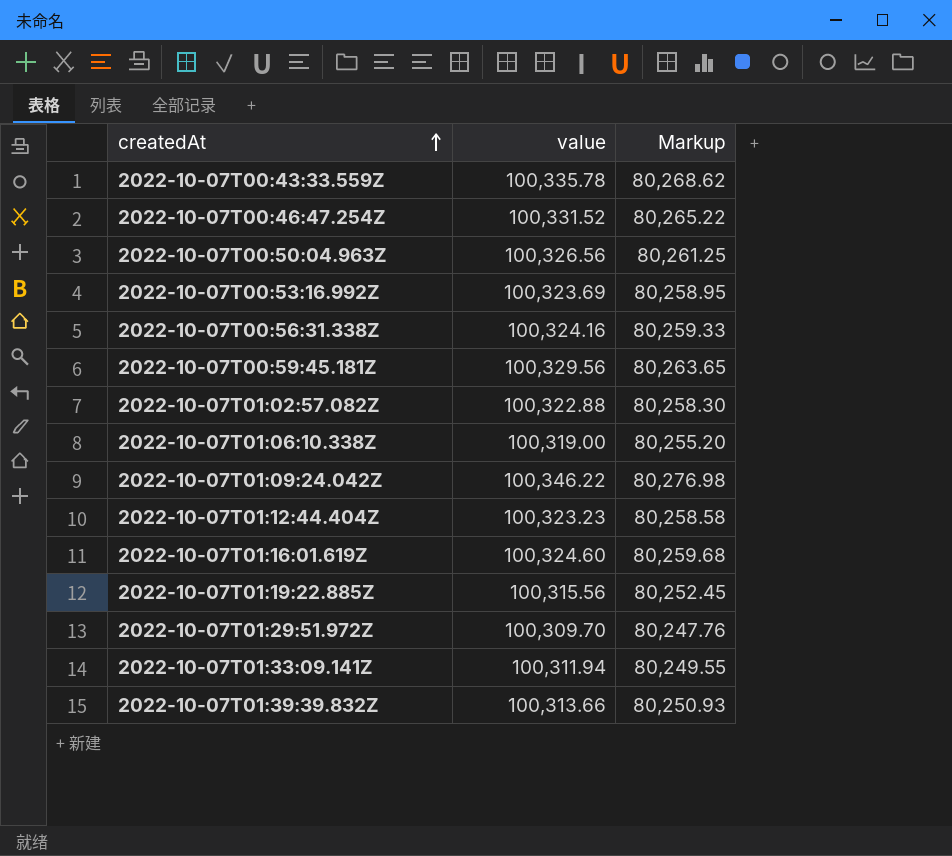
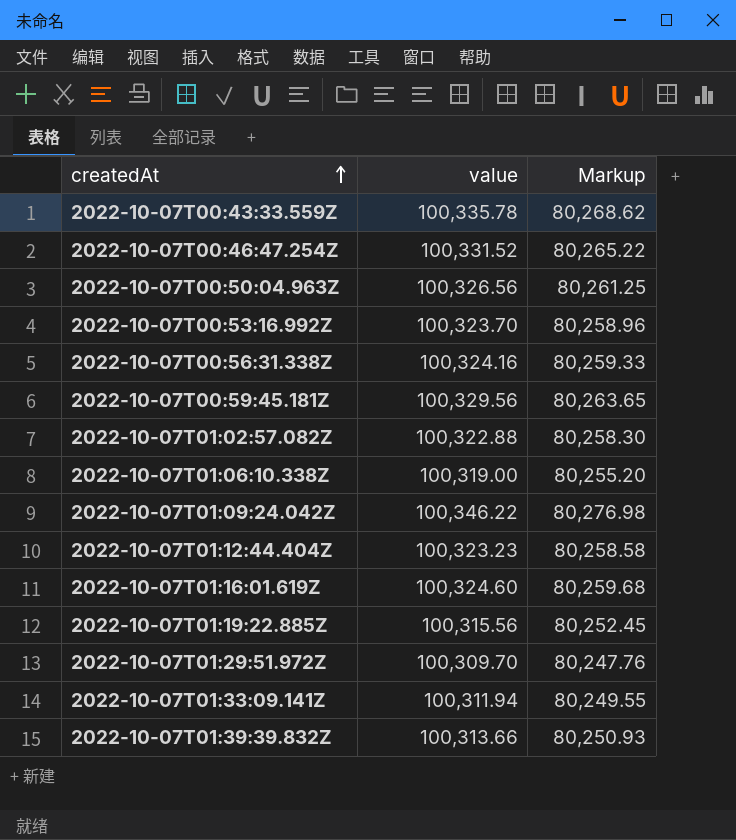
2022-10-07T00:53:16.992Z | value: 100,323.69 -> 100,323.70
2022-10-07T00:53:16.992Z | Markup: 80,258.95 -> 80,258.96

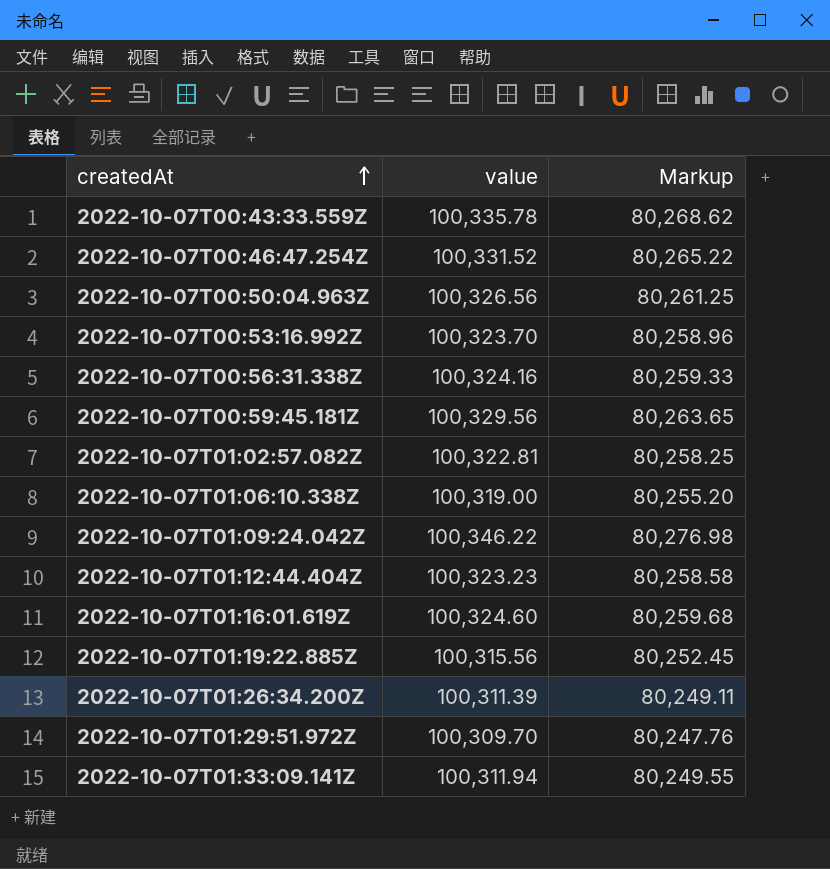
row 2022-10-07T01:39:39.832Z: 100,313.66 | 80,250.93 -> none
2022-10-07T01:02:57.082Z | value: 100,322.88 -> 100,322.81
2022-10-07T01:02:57.082Z | Markup: 80,258.30 -> 80,258.25
row 2022-10-07T01:26:34.200Z: none -> 100,311.39 | 80,249.11

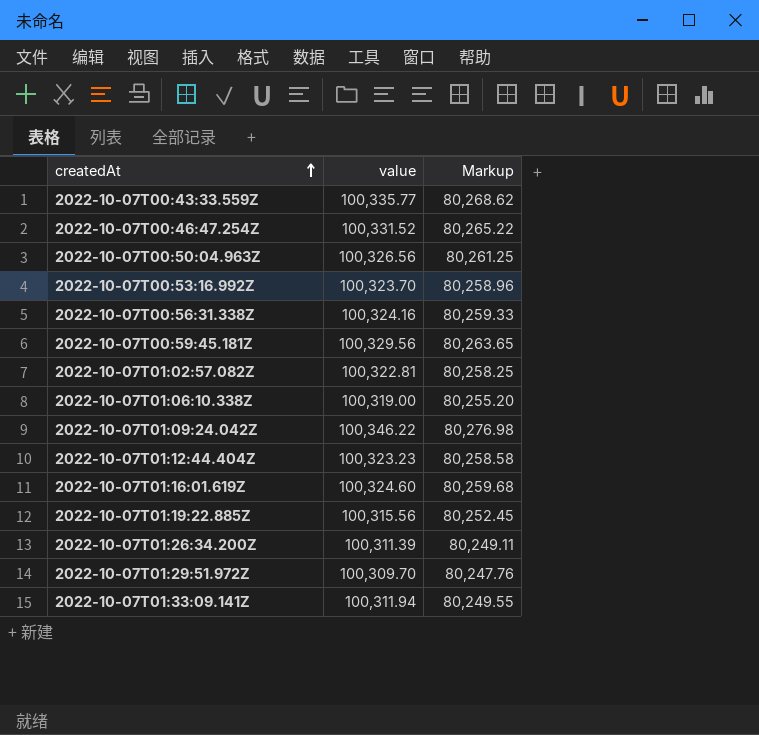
2022-10-07T00:43:33.559Z | value: 100,335.78 -> 100,335.77

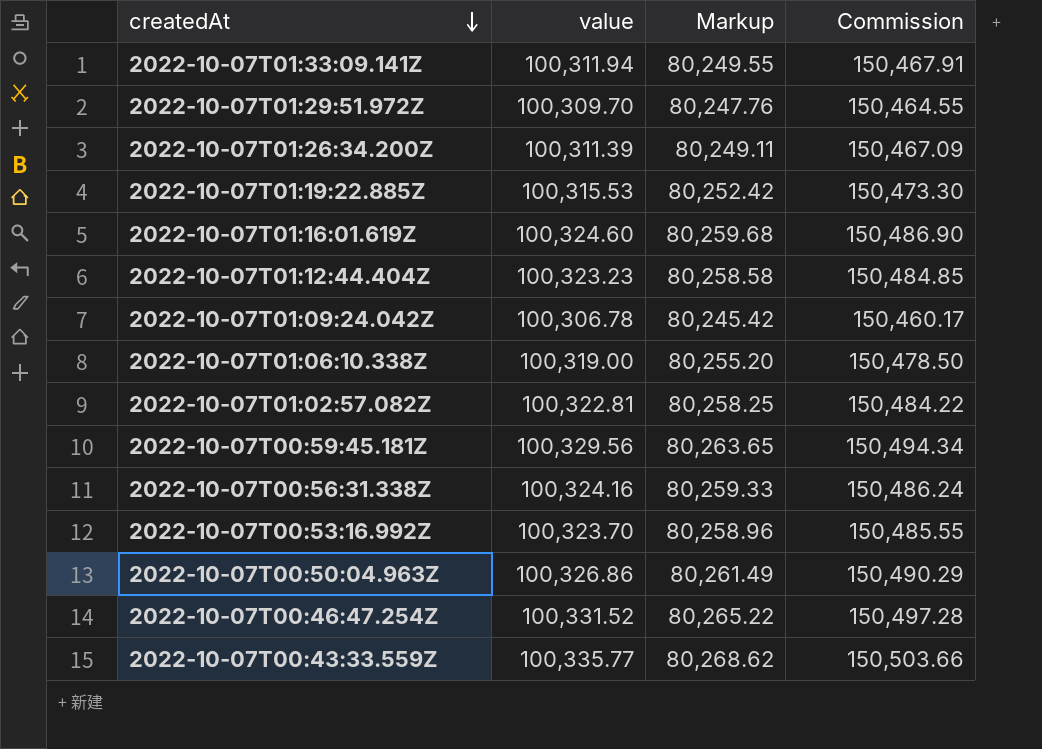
row order: createdAt ascending -> createdAt descending
column Commission | formula: none -> [value] * 1.5
2022-10-07T01:19:22.885Z | value: 100,315.56 -> 100,315.53
2022-10-07T01:19:22.885Z | Markup: 80,252.45 -> 80,252.42
2022-10-07T01:09:24.042Z | value: 100,346.22 -> 100,306.78
2022-10-07T01:09:24.042Z | Markup: 80,276.98 -> 80,245.42
2022-10-07T00:50:04.963Z | value: 100,326.56 -> 100,326.86
2022-10-07T00:50:04.963Z | Markup: 80,261.25 -> 80,261.49

